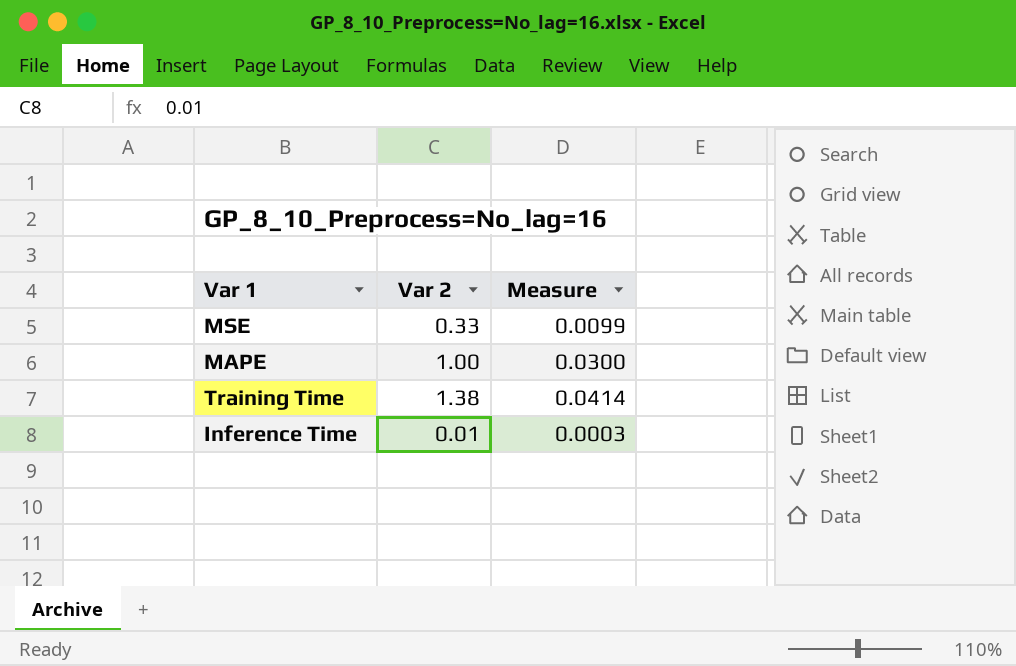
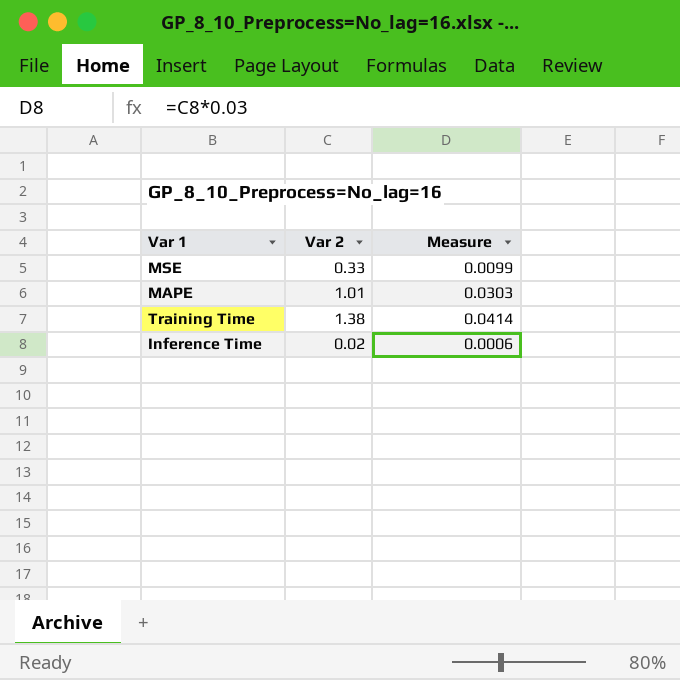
MAPE | Var 2: 1.00 -> 1.01
MAPE | Measure: 0.0300 -> 0.0303
Inference Time | Var 2: 0.01 -> 0.02
Inference Time | Measure: 0.0003 -> 0.0006

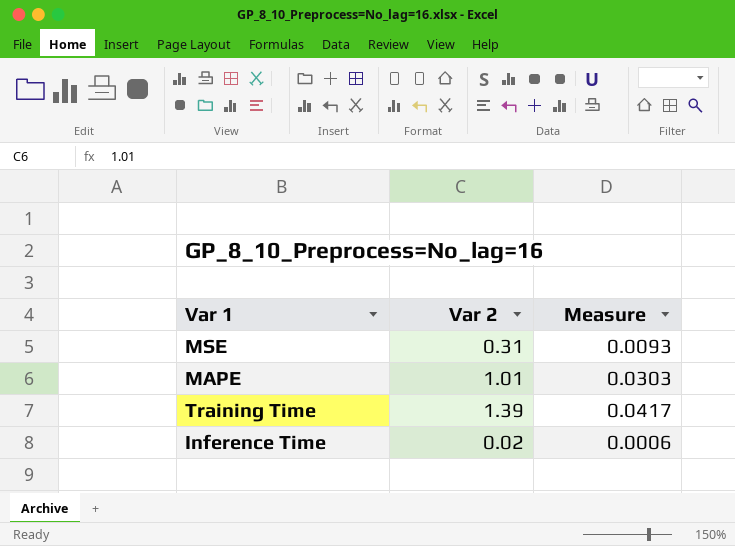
MSE | Var 2: 0.33 -> 0.31
MSE | Measure: 0.0099 -> 0.0093
Training Time | Var 2: 1.38 -> 1.39
Training Time | Measure: 0.0414 -> 0.0417

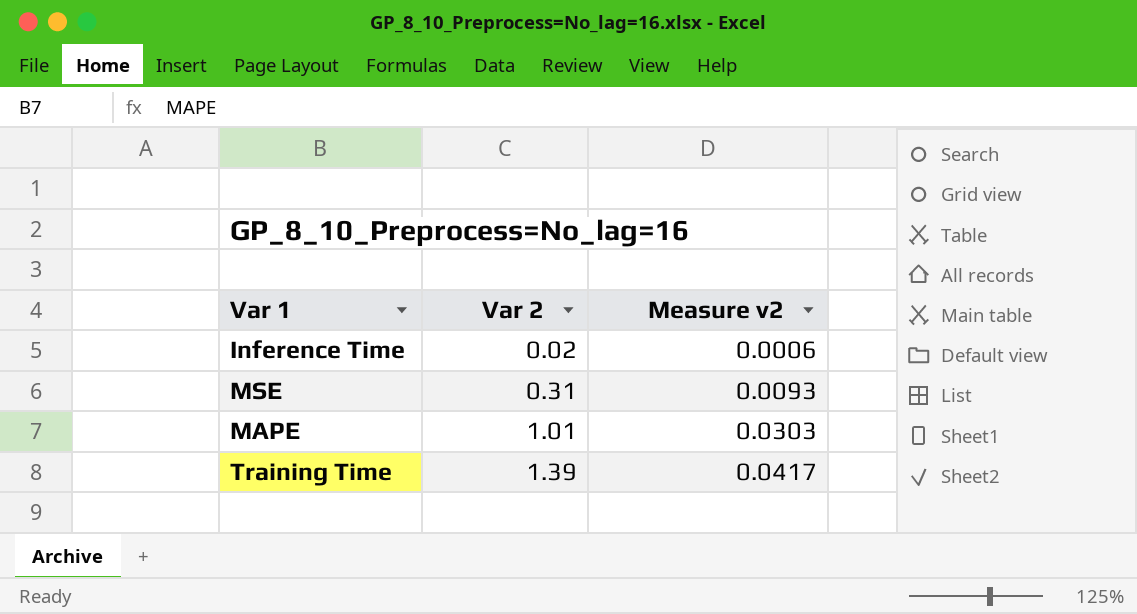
row order: none -> Var 2 ascending
column name: Measure -> Measure v2

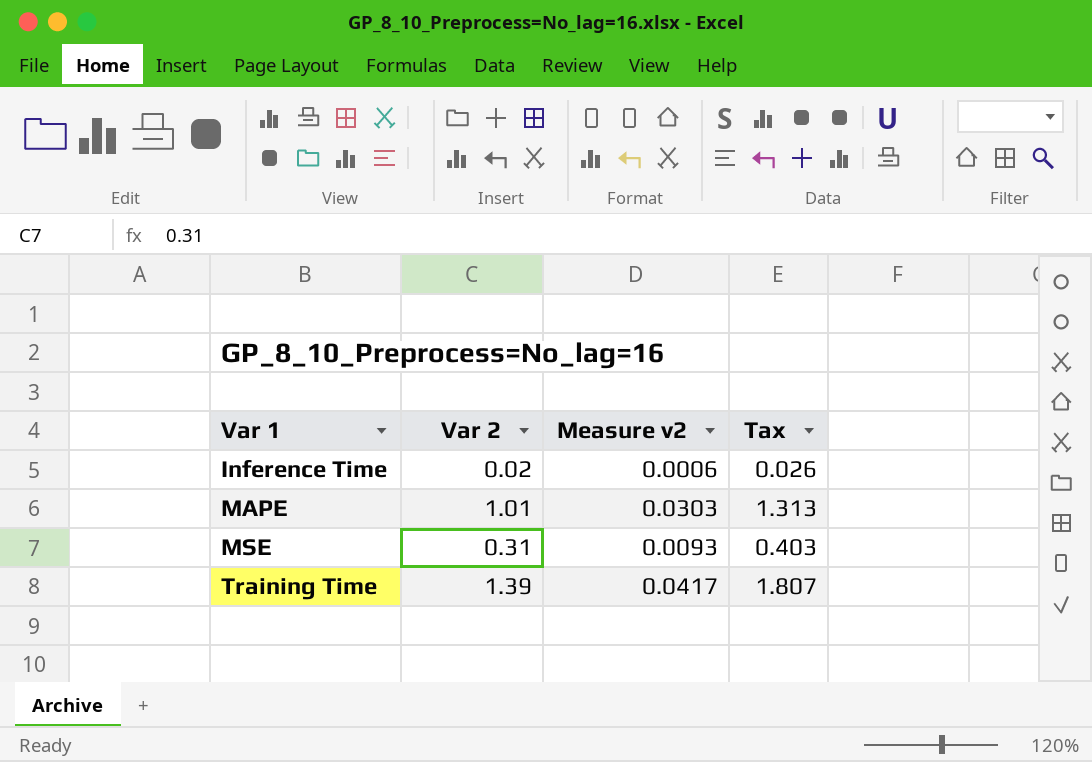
row order: Var 2 ascending -> Var 1 ascending
column Tax | formula: none -> [Var 2] * 1.3

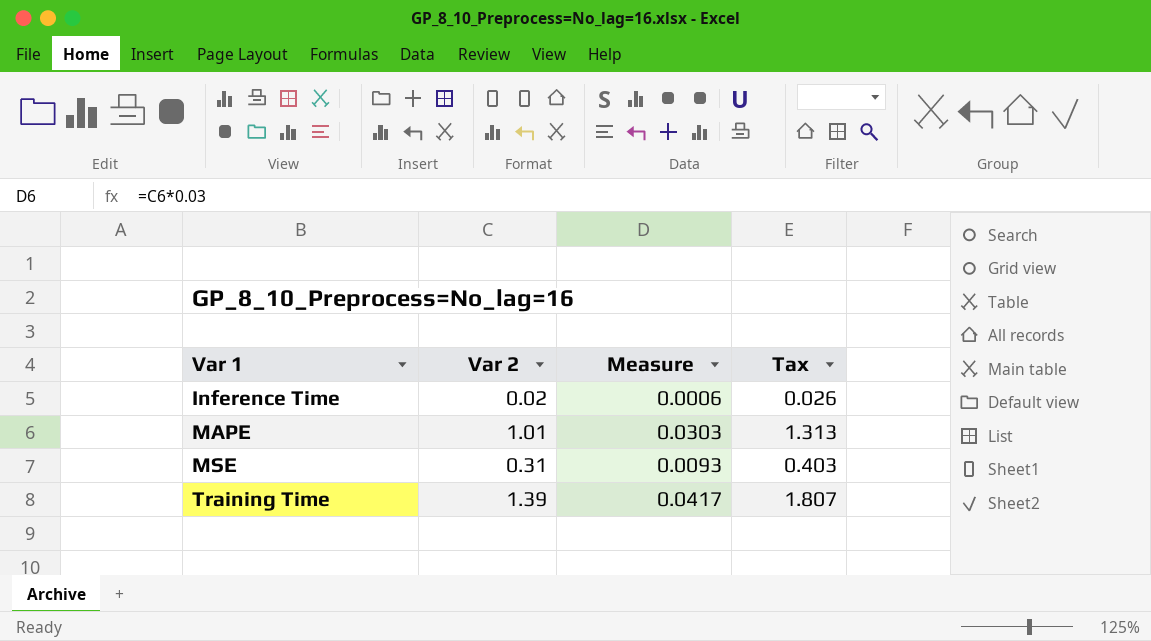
column name: Measure v2 -> Measure

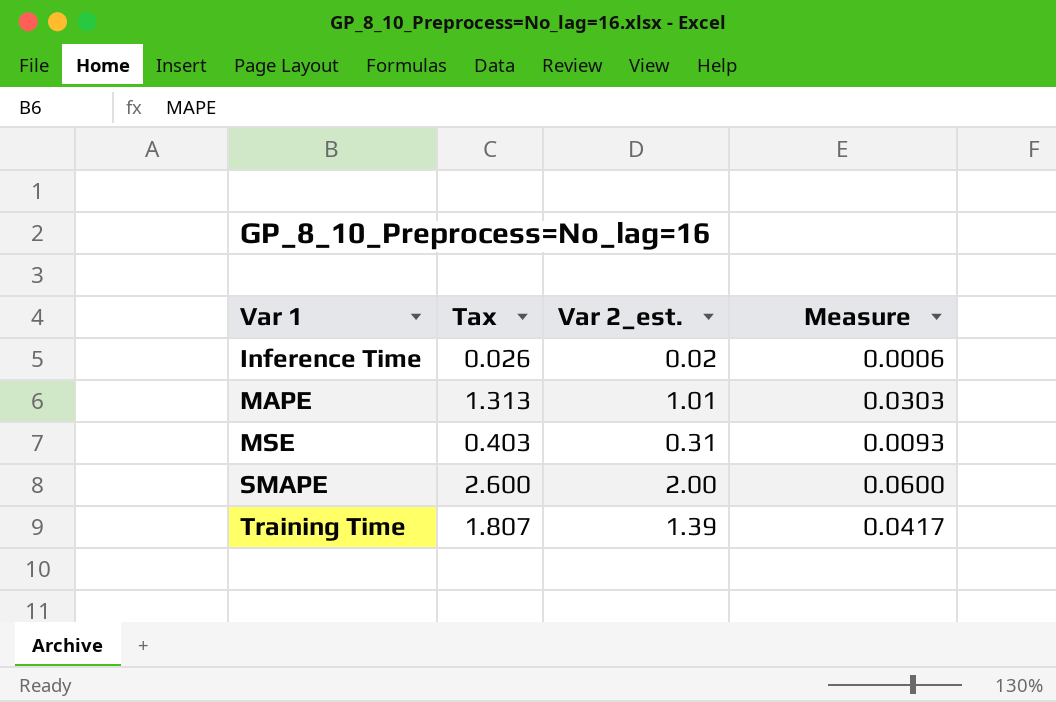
column Tax | position: 4 -> 2
column name: Var 2 -> Var 2_est.
row SMAPE: none -> 2.600 | 2.00 | 0.0600

